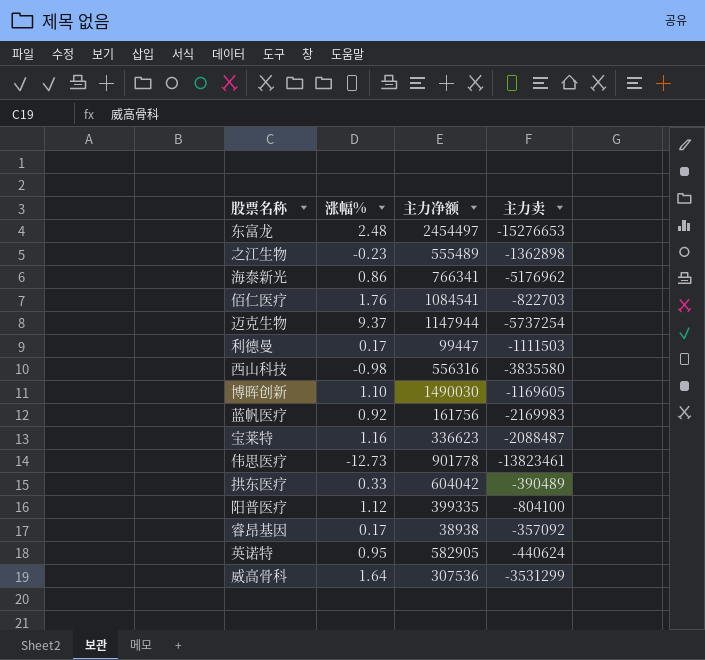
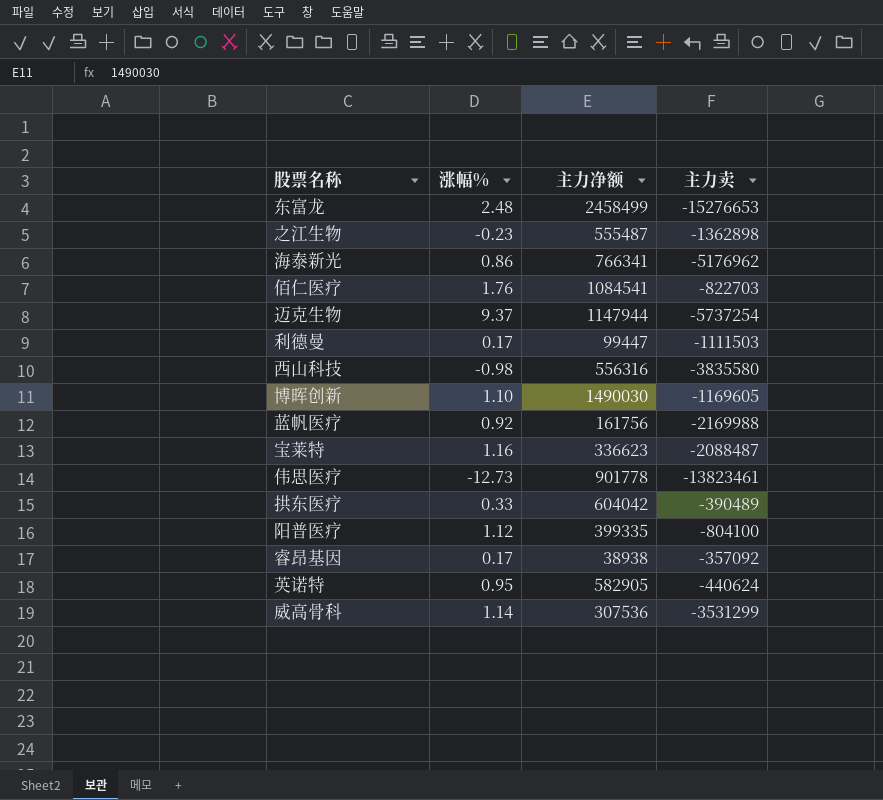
东富龙 | 主力净额: 2454497 -> 2458499
之江生物 | 主力净额: 555489 -> 555487
蓝帆医疗 | 主力卖: -2169983 -> -2169988
威高骨科 | 涨幅%: 1.64 -> 1.14

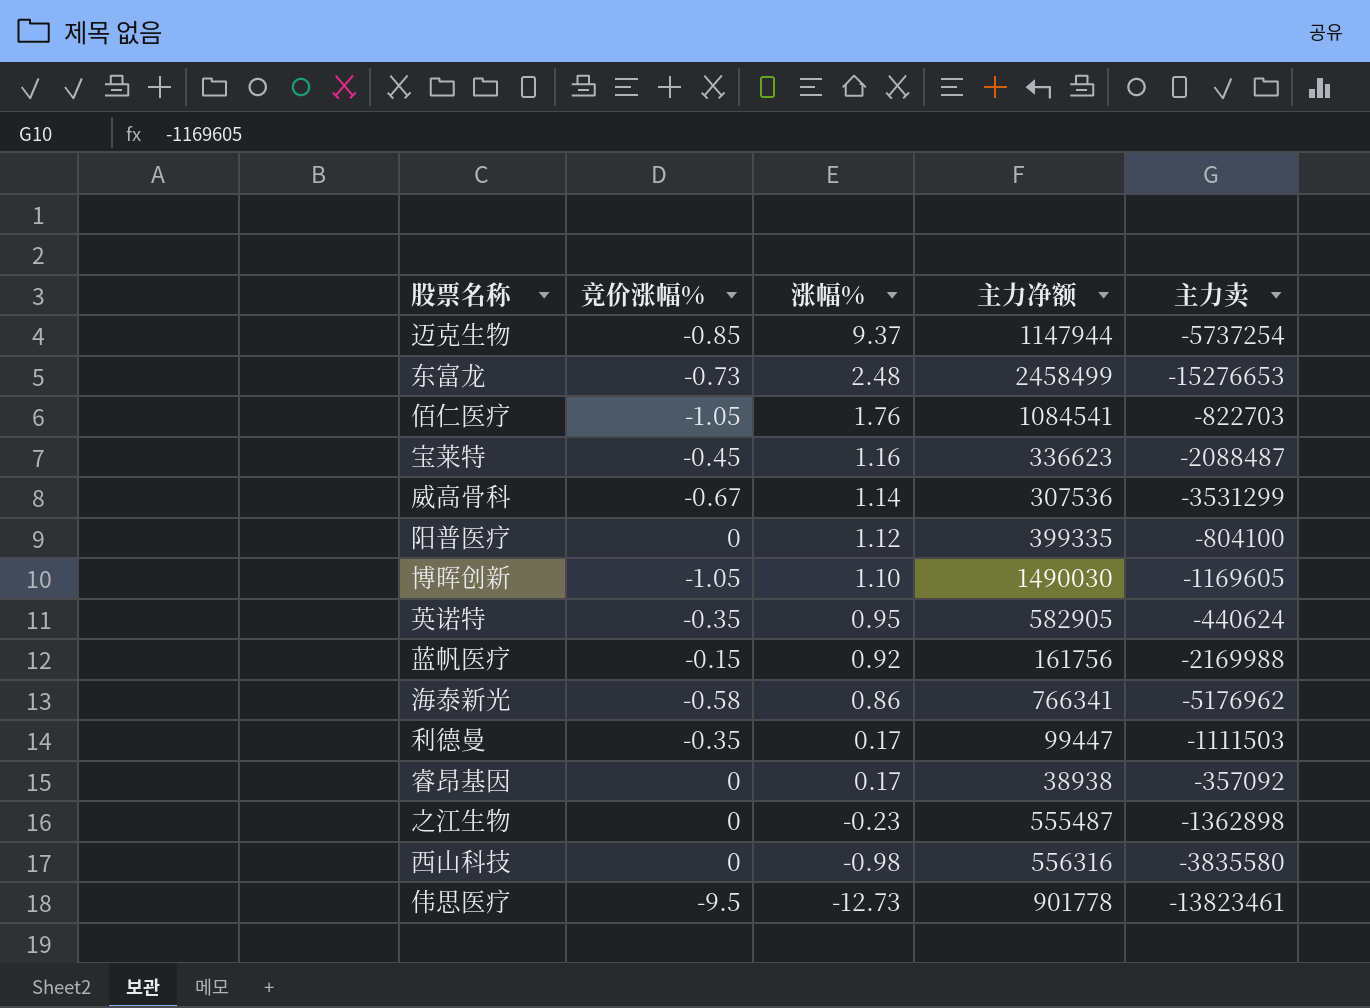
row order: none -> 涨幅% descending
column 竞价涨幅% | position: none -> 2
row 拱东医疗: 0.33 | 604042 | -390489 -> none

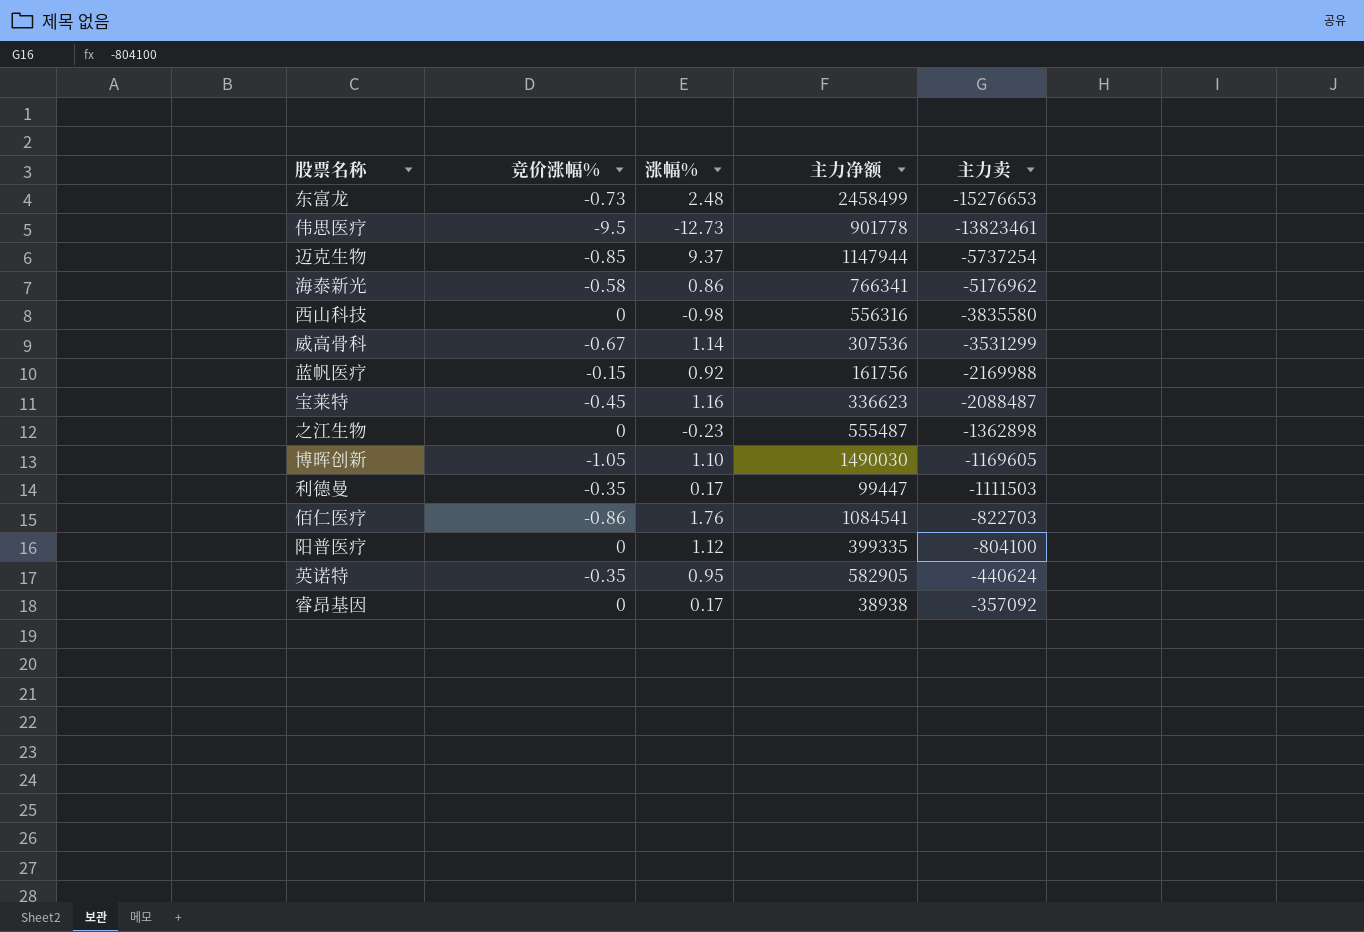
row order: 涨幅% descending -> 主力卖 ascending
佰仁医疗 | 竞价涨幅%: -1.05 -> -0.86

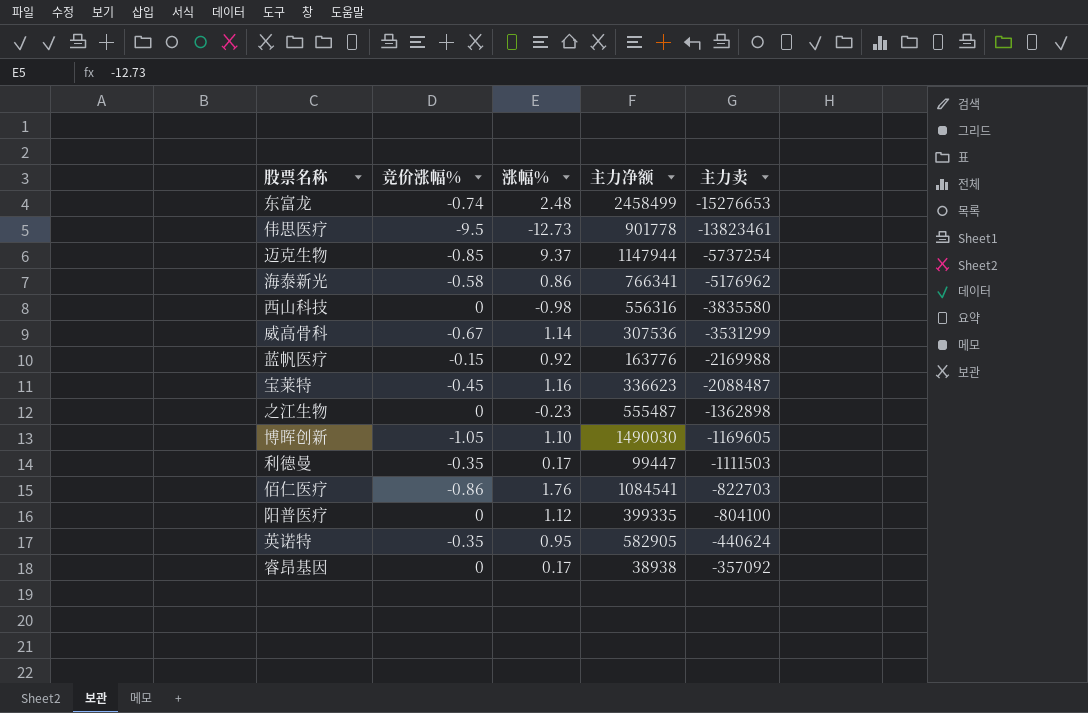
东富龙 | 竞价涨幅%: -0.73 -> -0.74
蓝帆医疗 | 主力净额: 161756 -> 163776

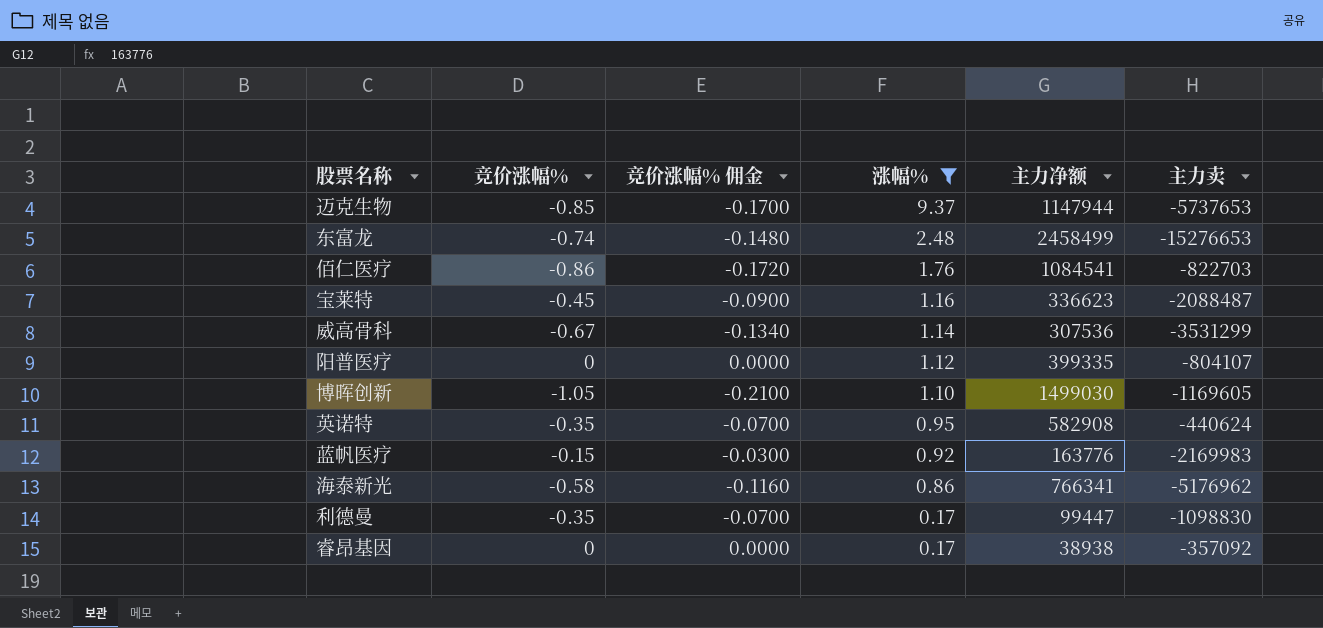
filter: none -> 涨幅% >= 0.17
row order: 主力卖 ascending -> 涨幅% descending
column 竞价涨幅% 佣金 | formula: none -> [竞价涨幅%] * 0.2
迈克生物 | 主力卖: -5737254 -> -5737653
阳普医疗 | 主力卖: -804100 -> -804107
博晖创新 | 主力净额: 1490030 -> 1499030
英诺特 | 主力净额: 582905 -> 582908
蓝帆医疗 | 主力卖: -2169988 -> -2169983
利德曼 | 主力卖: -1111503 -> -1098830

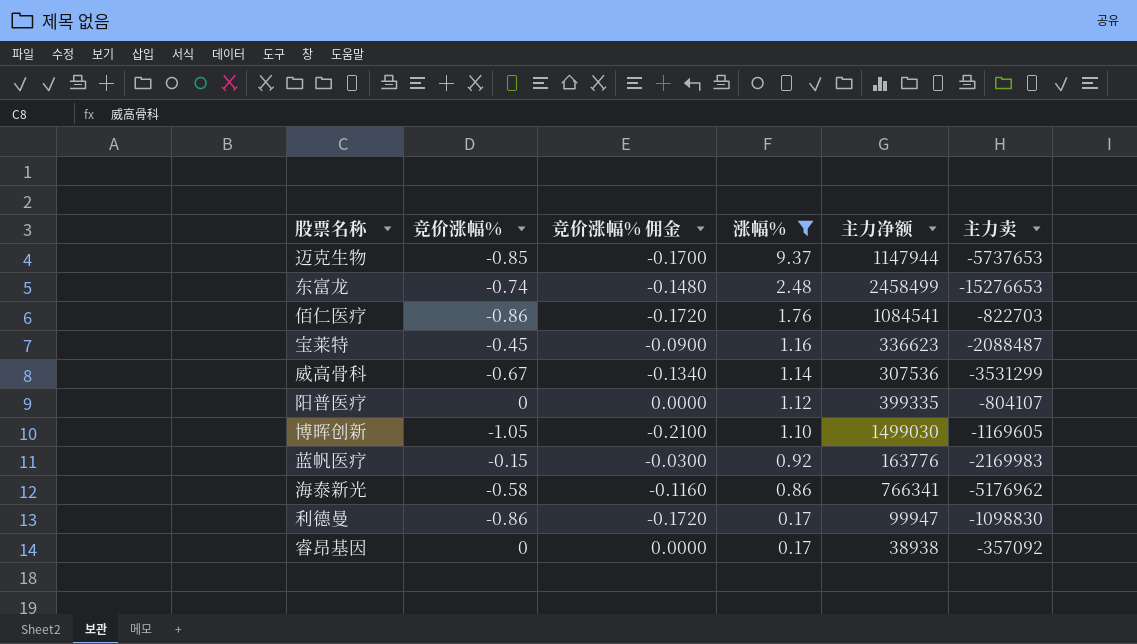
row 英诺特: -0.35 | -0.0700 | 0.95 | 582908 | -440624 -> none
利德曼 | 竞价涨幅%: -0.35 -> -0.86
利德曼 | 竞价涨幅% 佣金: -0.0700 -> -0.1720
利德曼 | 主力净额: 99447 -> 99947

